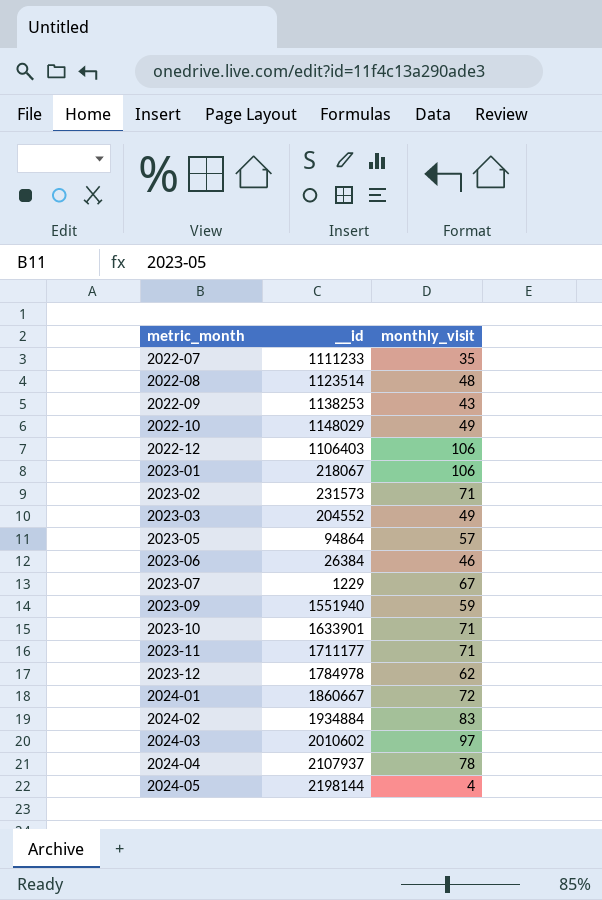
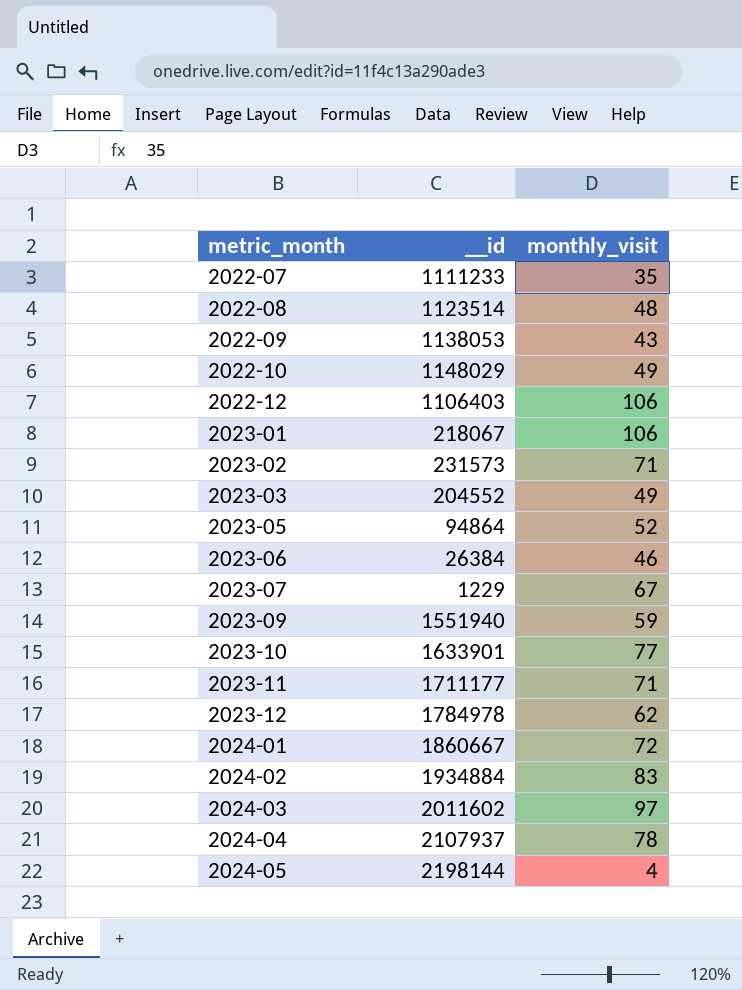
2022-09 | __id: 1138253 -> 1138053
2023-05 | monthly_visit: 57 -> 52
2023-10 | monthly_visit: 71 -> 77
2024-03 | __id: 2010602 -> 2011602

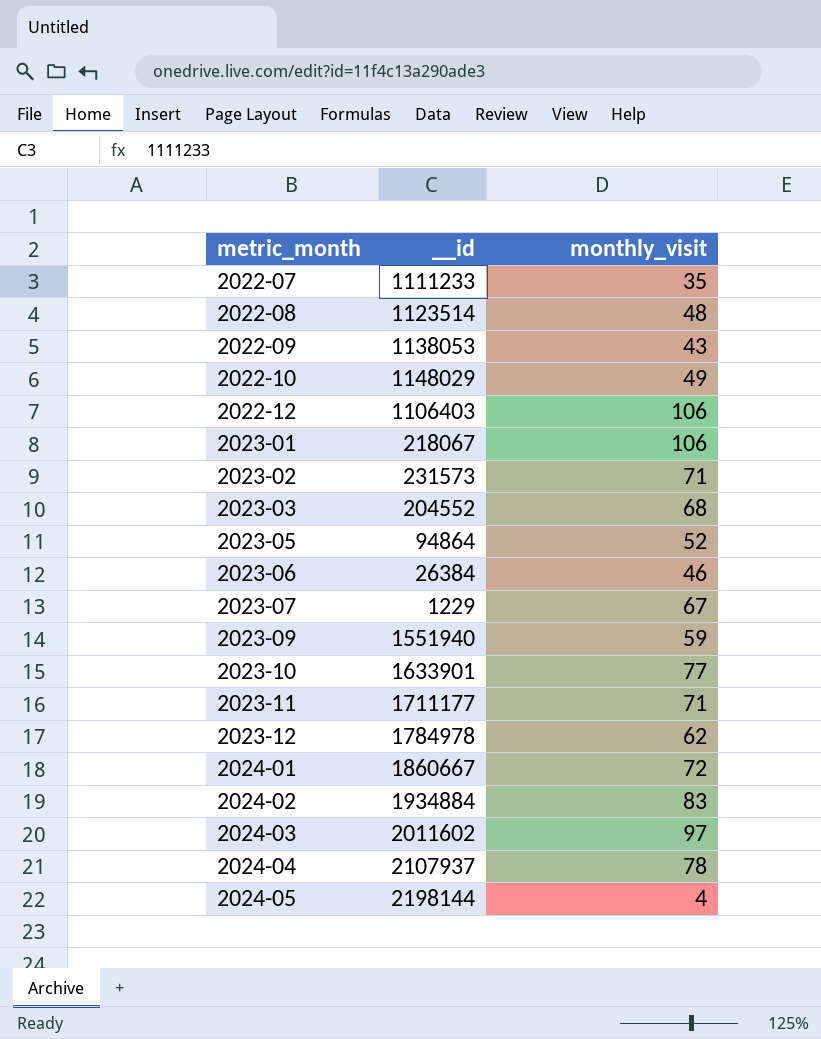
2023-03 | monthly_visit: 49 -> 68

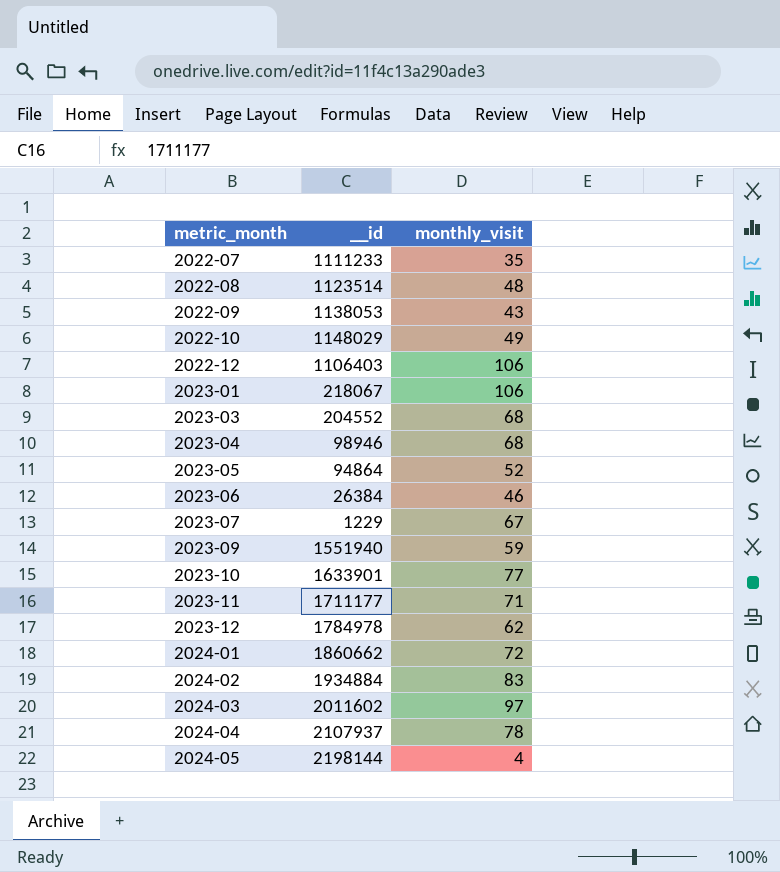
row 2023-02: 231573 | 71 -> none
row 2023-04: none -> 98946 | 68
2024-01 | __id: 1860667 -> 1860662

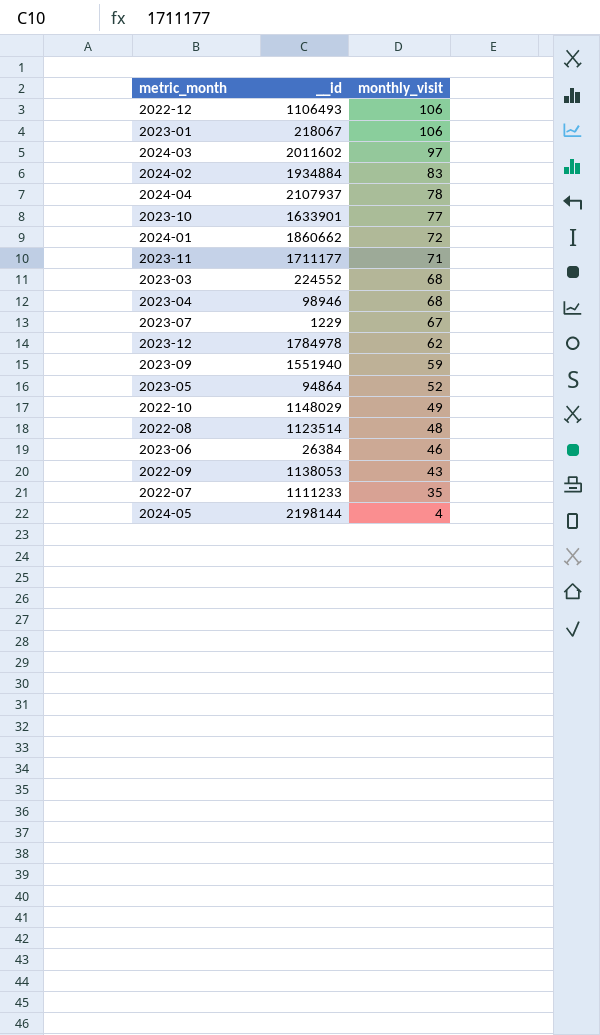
row order: metric_month ascending -> monthly_visit descending
2022-12 | __id: 1106403 -> 1106493
2023-03 | __id: 204552 -> 224552

